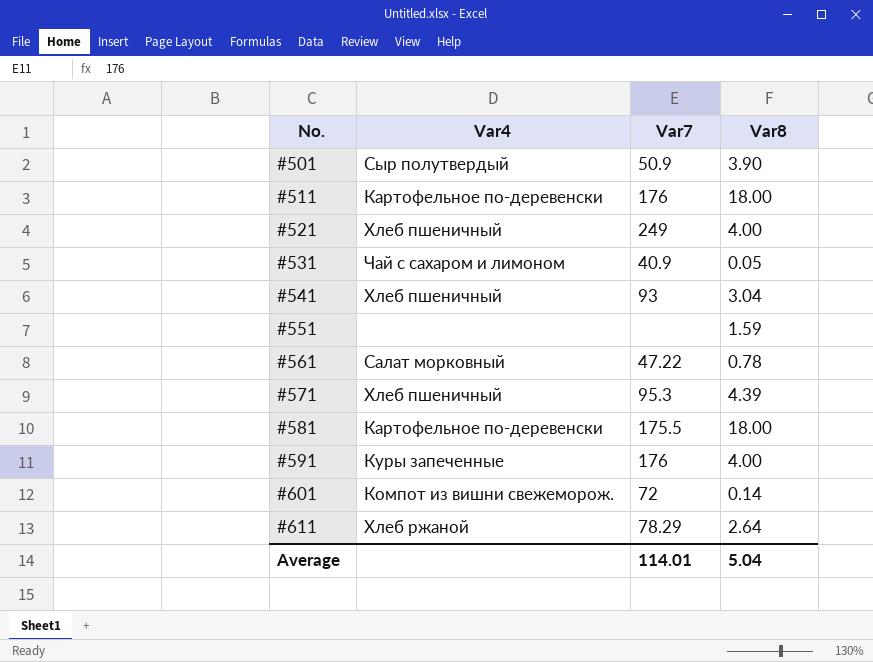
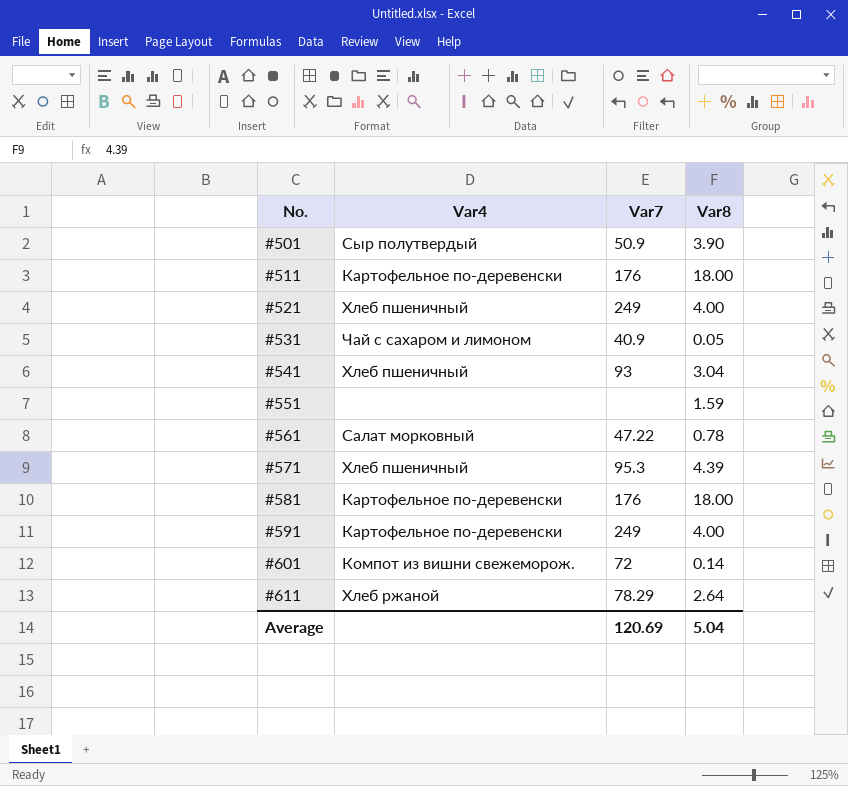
#581 | Var7: 175.5 -> 176
#591 | Var4: Куры запеченные -> Картофельное по-деревенски
#591 | Var7: 176 -> 249
Average | Var7: 114.01 -> 120.69

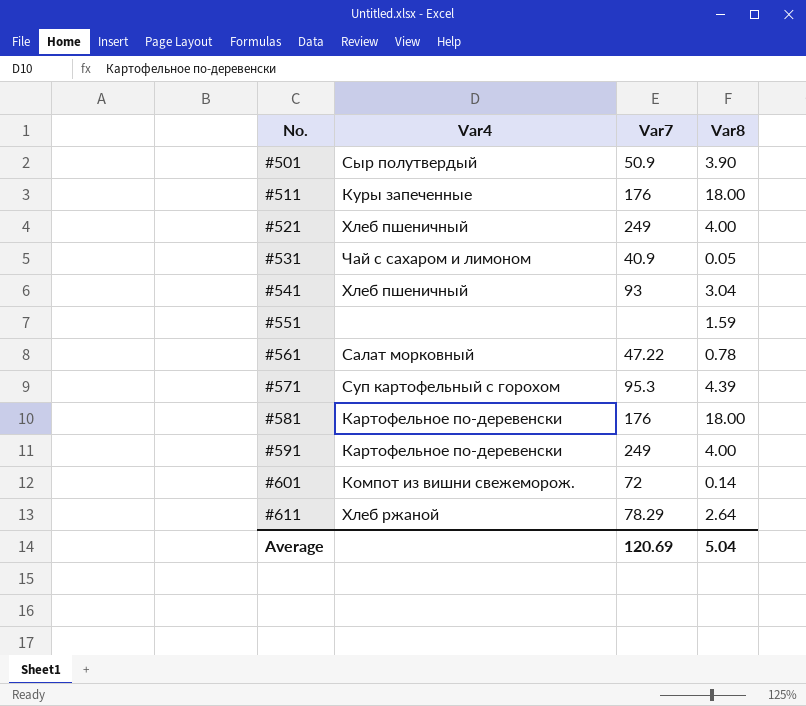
#511 | Var4: Картофельное по-деревенски -> Куры запеченные
#571 | Var4: Хлеб пшеничный -> Суп картофельный с горохом

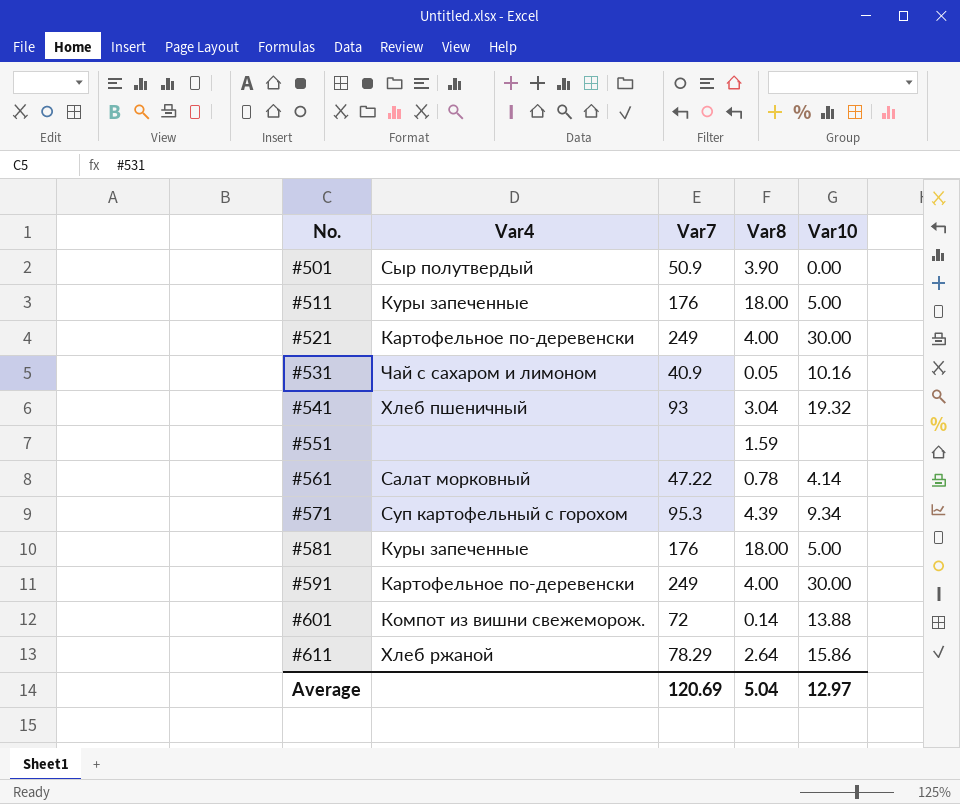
column Var10 | position: none -> 5
#521 | Var4: Хлеб пшеничный -> Картофельное по-деревенски
#581 | Var4: Картофельное по-деревенски -> Куры запеченные

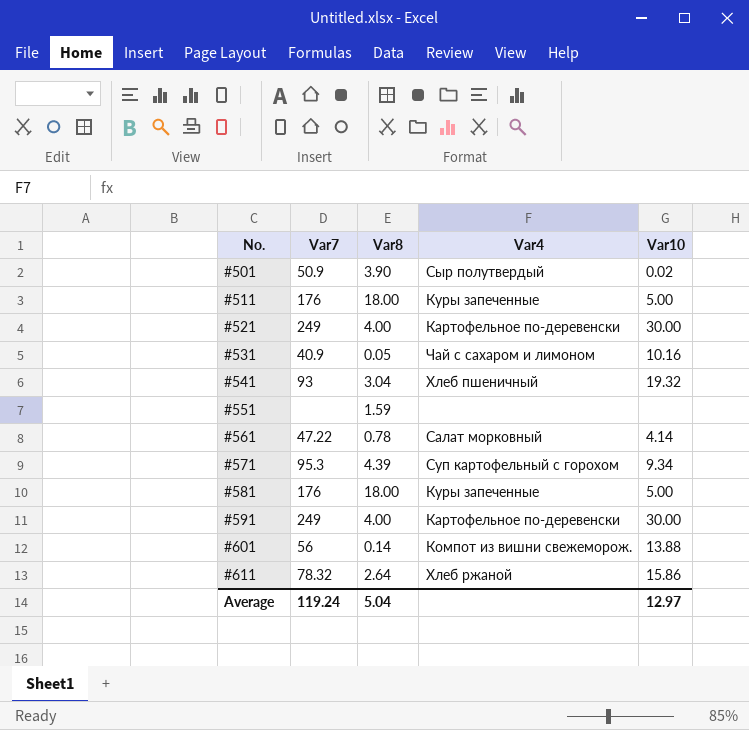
column Var4 | position: 2 -> 4
#501 | Var10: 0.00 -> 0.02
#601 | Var7: 72 -> 56
#611 | Var7: 78.29 -> 78.32
Average | Var7: 120.69 -> 119.24

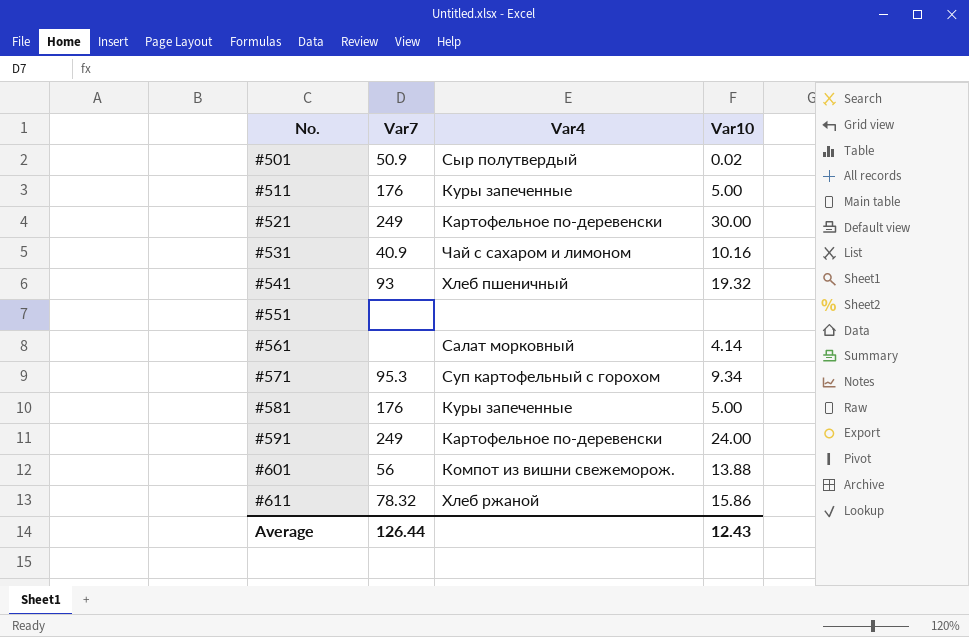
column Var8 | position: 3 -> none
#561 | Var7: 47.22 -> none
#591 | Var10: 30.00 -> 24.00
Average | Var7: 119.24 -> 126.44
Average | Var10: 12.97 -> 12.43

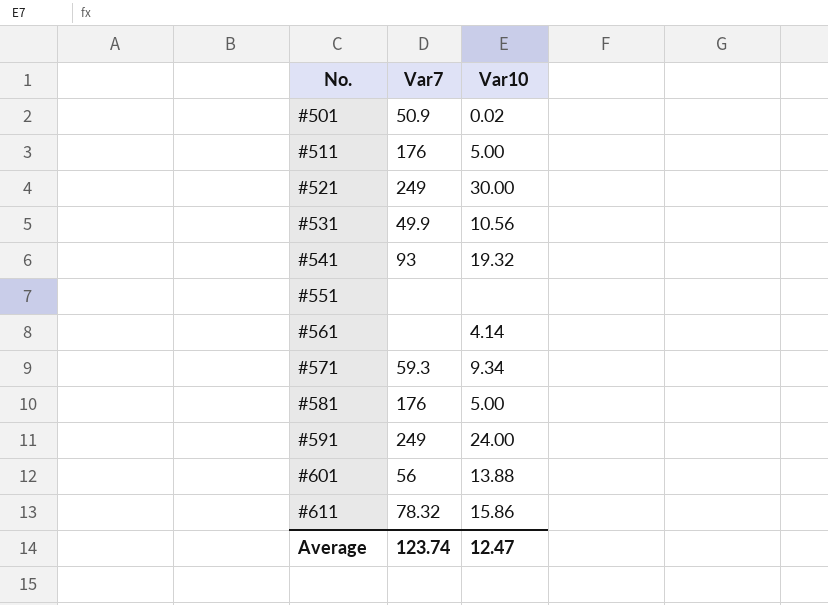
column Var4 | position: 3 -> none
#531 | Var7: 40.9 -> 49.9
#531 | Var10: 10.16 -> 10.56
#571 | Var7: 95.3 -> 59.3
Average | Var7: 126.44 -> 123.74
Average | Var10: 12.43 -> 12.47

